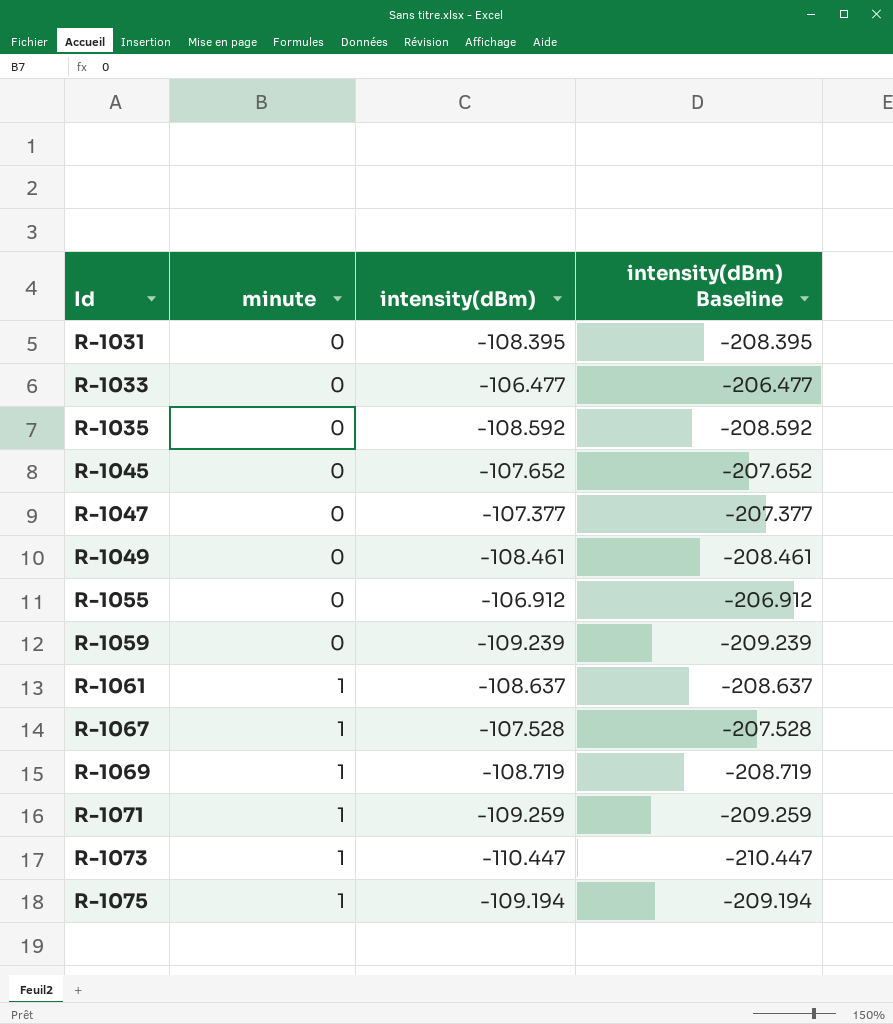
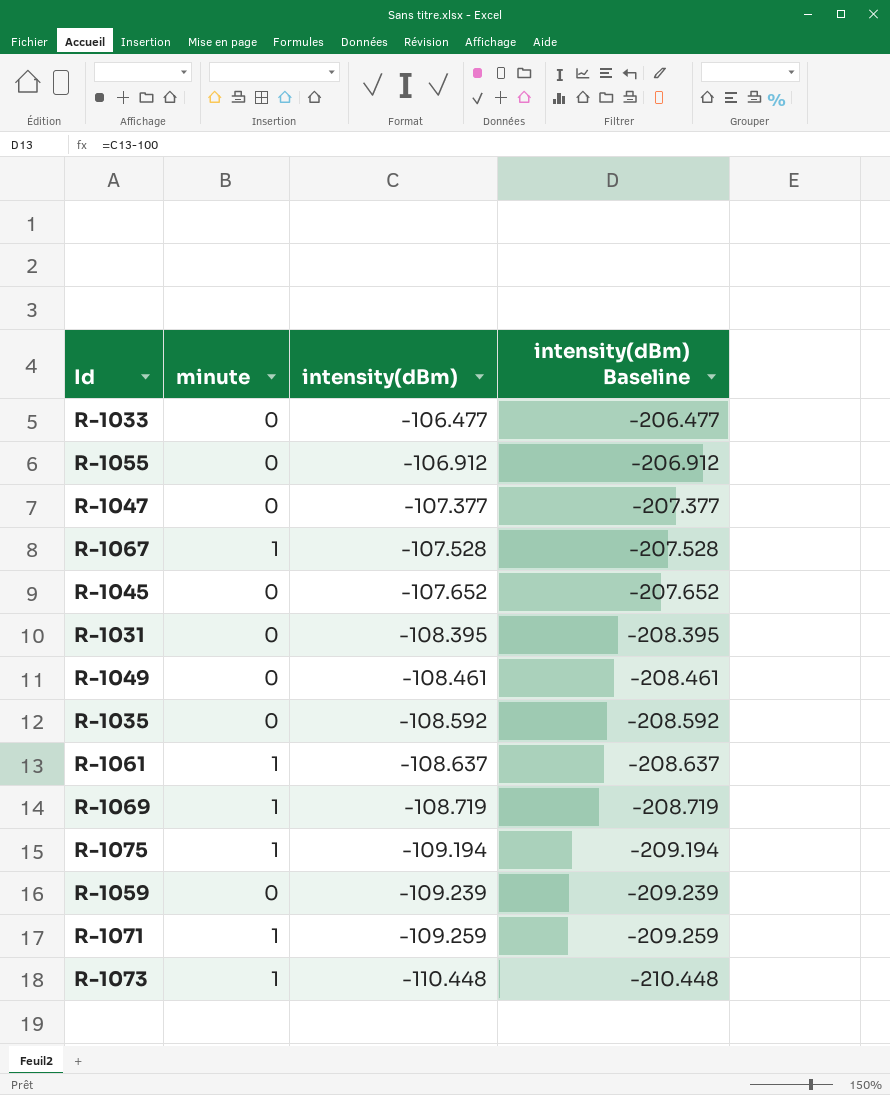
row order: Id ascending -> intensity(dBm) descending
R-1073 | intensity(dBm): -110.447 -> -110.448
R-1073 | intensity(dBm) Baseline: -210.447 -> -210.448

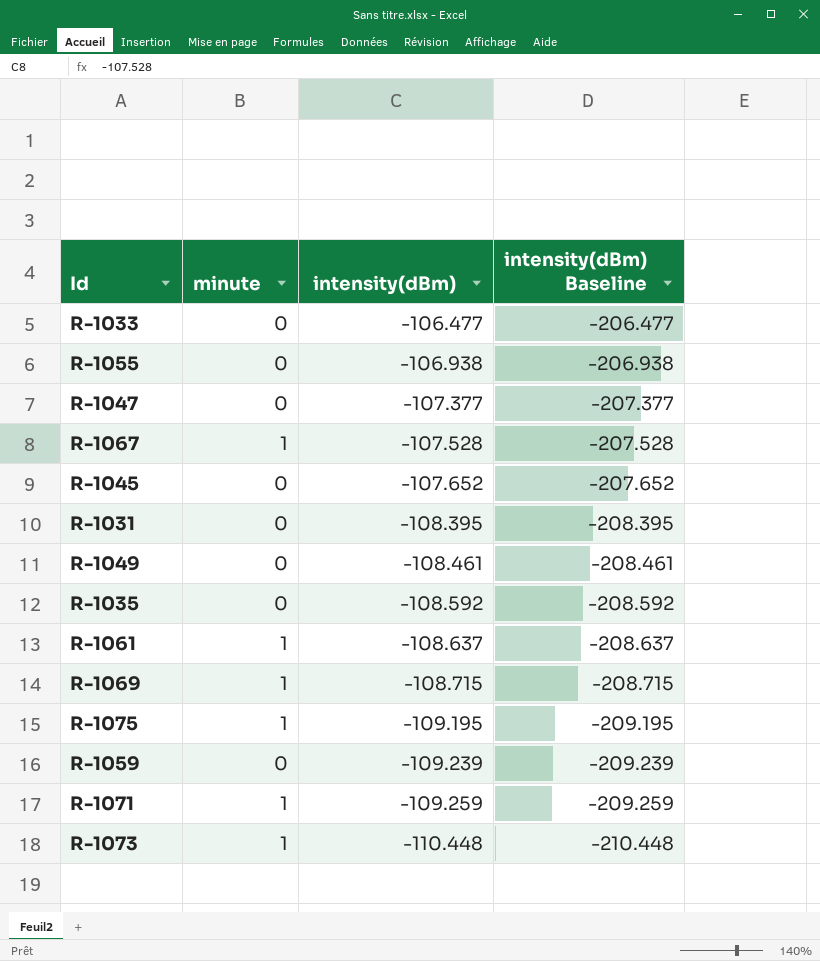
R-1055 | intensity(dBm): -106.912 -> -106.938
R-1055 | intensity(dBm) Baseline: -206.912 -> -206.938
R-1069 | intensity(dBm): -108.719 -> -108.715
R-1069 | intensity(dBm) Baseline: -208.719 -> -208.715
R-1075 | intensity(dBm): -109.194 -> -109.195
R-1075 | intensity(dBm) Baseline: -209.194 -> -209.195

